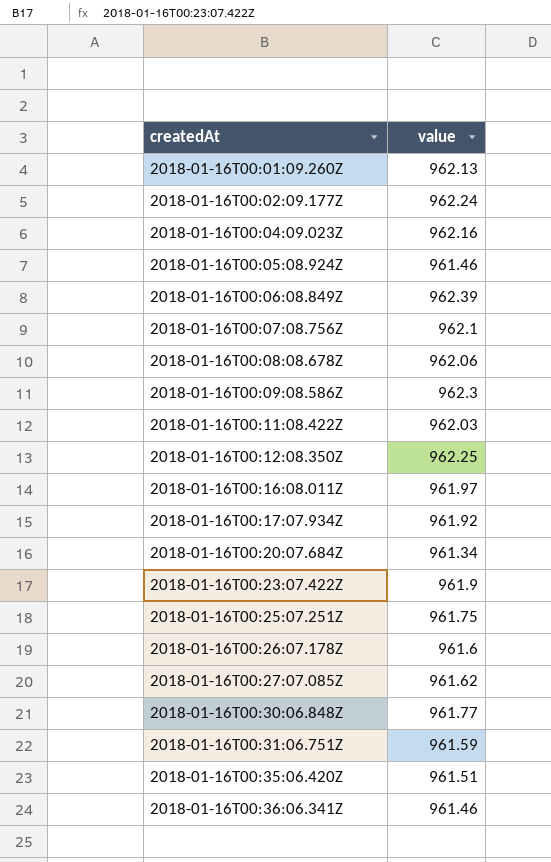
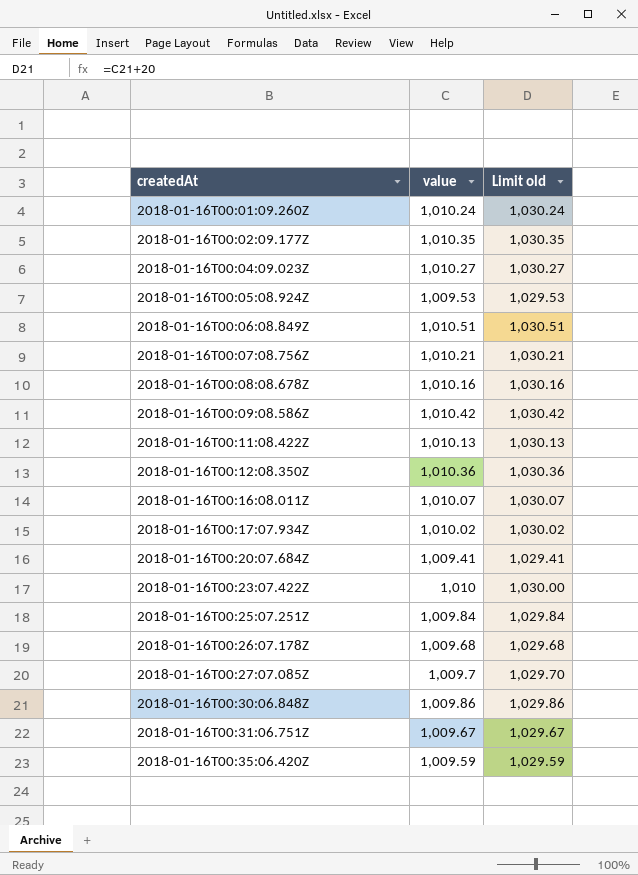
column Limit old | formula: none -> [value] + 20
row 2018-01-16T00:36:06.341Z: 961.46 -> none
2018-01-16T00:01:09.260Z | value: 962.13 -> 1,010.24
2018-01-16T00:02:09.177Z | value: 962.24 -> 1,010.35
2018-01-16T00:04:09.023Z | value: 962.16 -> 1,010.27
2018-01-16T00:05:08.924Z | value: 961.46 -> 1,009.53
2018-01-16T00:06:08.849Z | value: 962.39 -> 1,010.51
2018-01-16T00:07:08.756Z | value: 962.1 -> 1,010.21
2018-01-16T00:08:08.678Z | value: 962.06 -> 1,010.16
2018-01-16T00:09:08.586Z | value: 962.3 -> 1,010.42
2018-01-16T00:11:08.422Z | value: 962.03 -> 1,010.13
2018-01-16T00:12:08.350Z | value: 962.25 -> 1,010.36
2018-01-16T00:16:08.011Z | value: 961.97 -> 1,010.07
2018-01-16T00:17:07.934Z | value: 961.92 -> 1,010.02
2018-01-16T00:20:07.684Z | value: 961.34 -> 1,009.41
2018-01-16T00:23:07.422Z | value: 961.9 -> 1,010
2018-01-16T00:25:07.251Z | value: 961.75 -> 1,009.84
2018-01-16T00:26:07.178Z | value: 961.6 -> 1,009.68
2018-01-16T00:27:07.085Z | value: 961.62 -> 1,009.7
2018-01-16T00:30:06.848Z | value: 961.77 -> 1,009.86
2018-01-16T00:31:06.751Z | value: 961.59 -> 1,009.67
2018-01-16T00:35:06.420Z | value: 961.51 -> 1,009.59

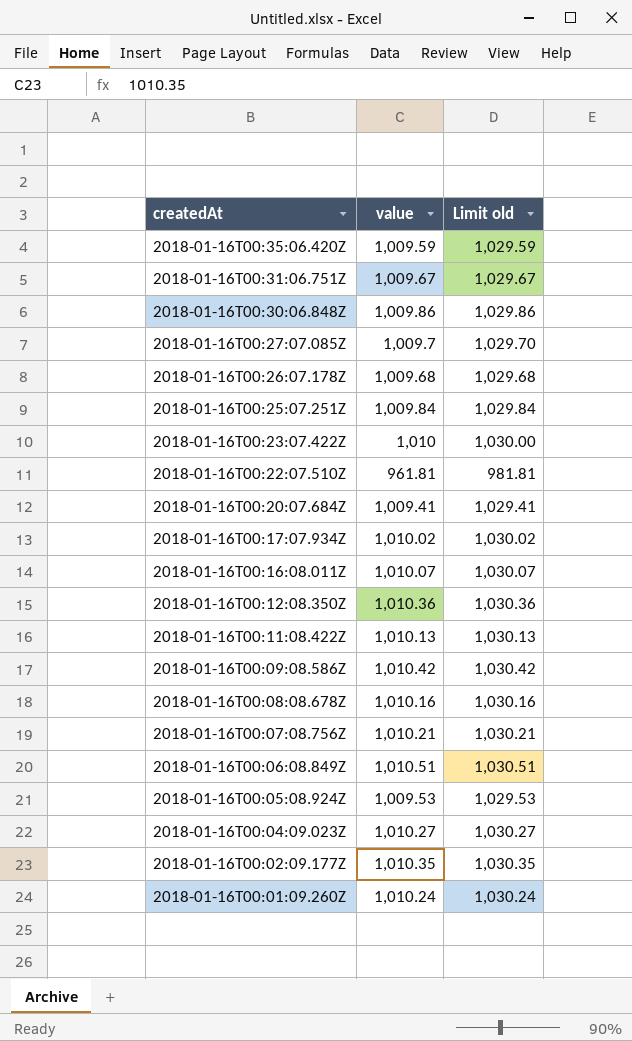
row order: createdAt ascending -> createdAt descending
row 2018-01-16T00:22:07.510Z: none -> 961.81 | 981.81

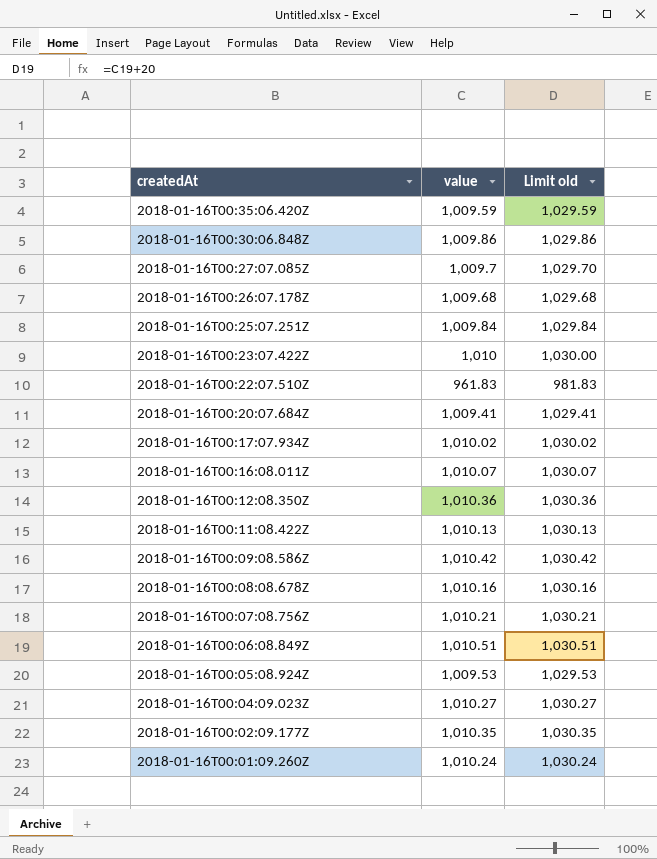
row 2018-01-16T00:31:06.751Z: 1,009.67 | 1,029.67 -> none
2018-01-16T00:22:07.510Z | value: 961.81 -> 961.83
2018-01-16T00:22:07.510Z | Limit old: 981.81 -> 981.83

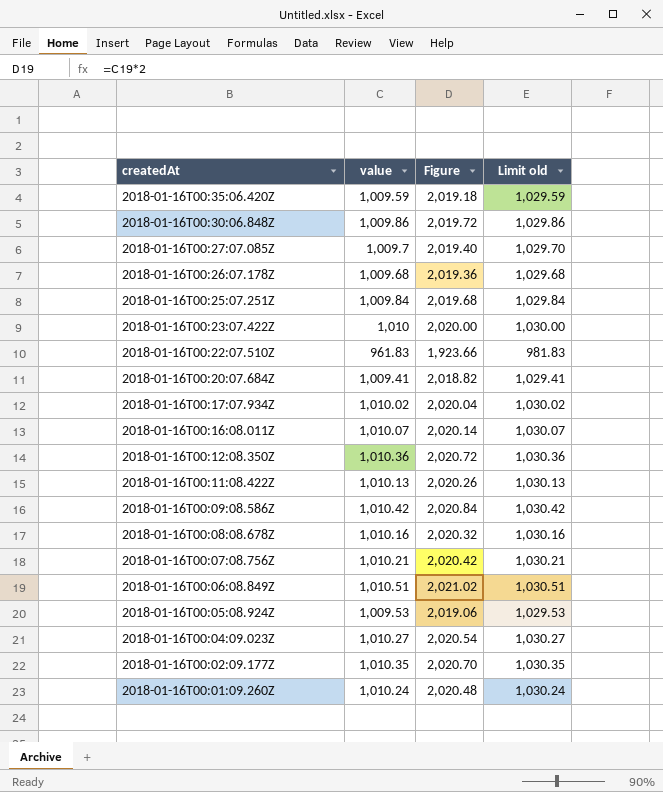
column Figure | formula: none -> [value] * 2

